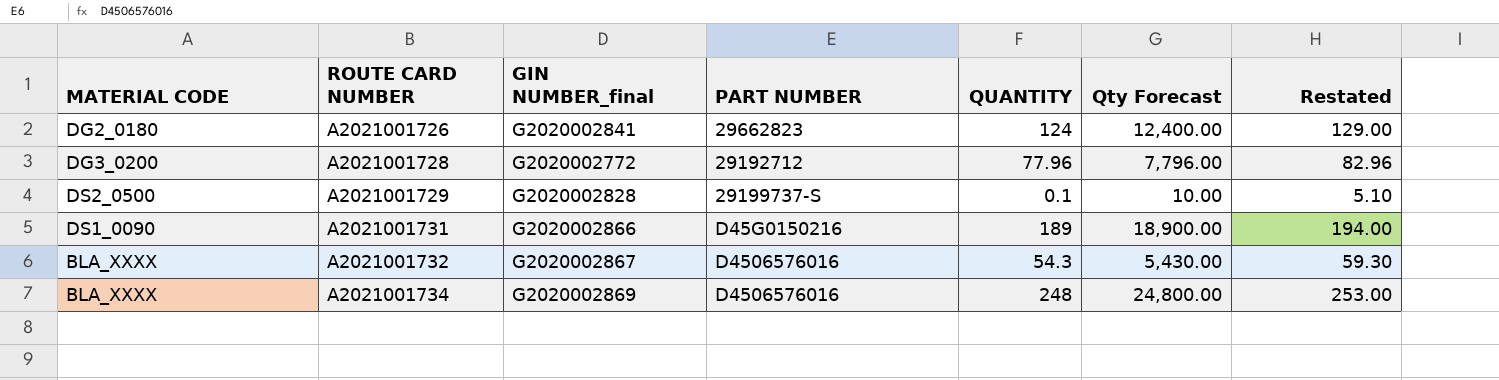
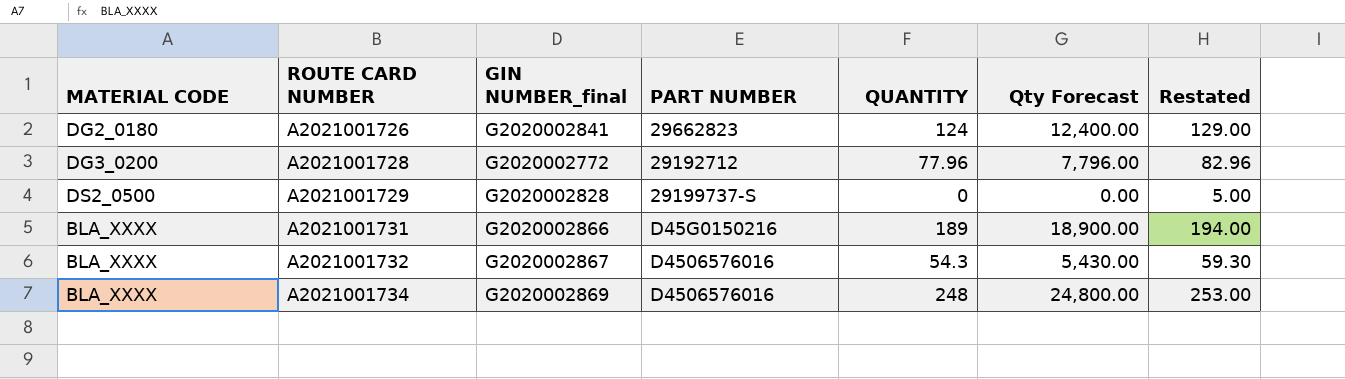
A2021001729 | QUANTITY: 0.1 -> 0
A2021001729 | Qty Forecast: 10.00 -> 0.00
A2021001729 | Restated: 5.10 -> 5.00
A2021001731 | MATERIAL CODE: DS1_0090 -> BLA_XXXX

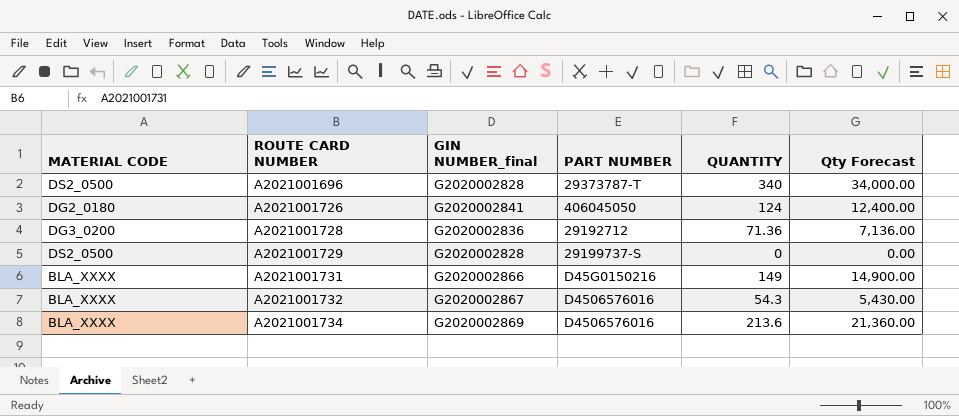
column Restated | formula: [QUANTITY] + 5 -> none
row A2021001696: none -> DS2_0500 | G2020002828 | 29373787-T | 340 | 34,000.00
A2021001726 | PART NUMBER: 29662823 -> 406045050
A2021001728 | GIN NUMBER_final: G2020002772 -> G2020002836
A2021001728 | QUANTITY: 77.96 -> 71.36
A2021001728 | Qty Forecast: 7,796.00 -> 7,136.00
A2021001731 | QUANTITY: 189 -> 149
A2021001731 | Qty Forecast: 18,900.00 -> 14,900.00
A2021001734 | QUANTITY: 248 -> 213.6
A2021001734 | Qty Forecast: 24,800.00 -> 21,360.00

